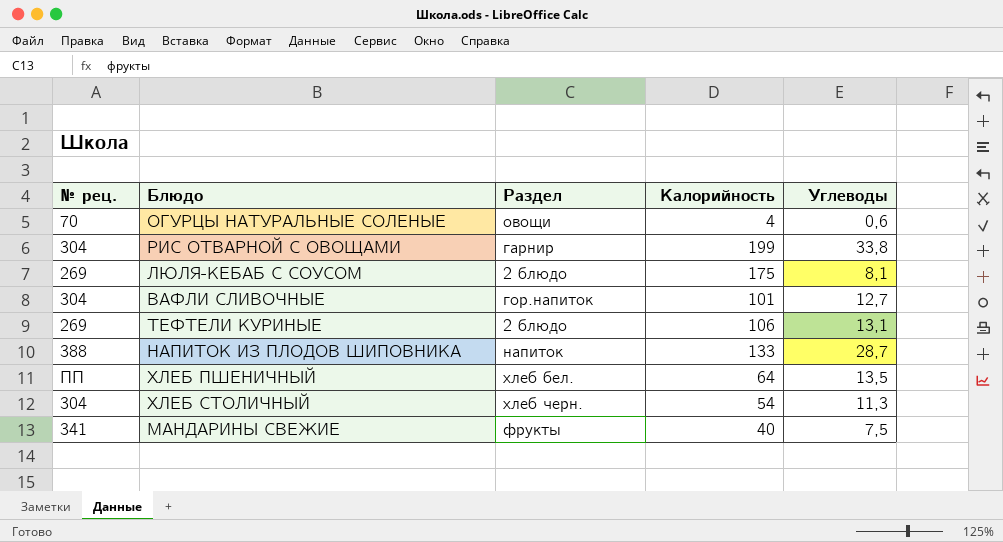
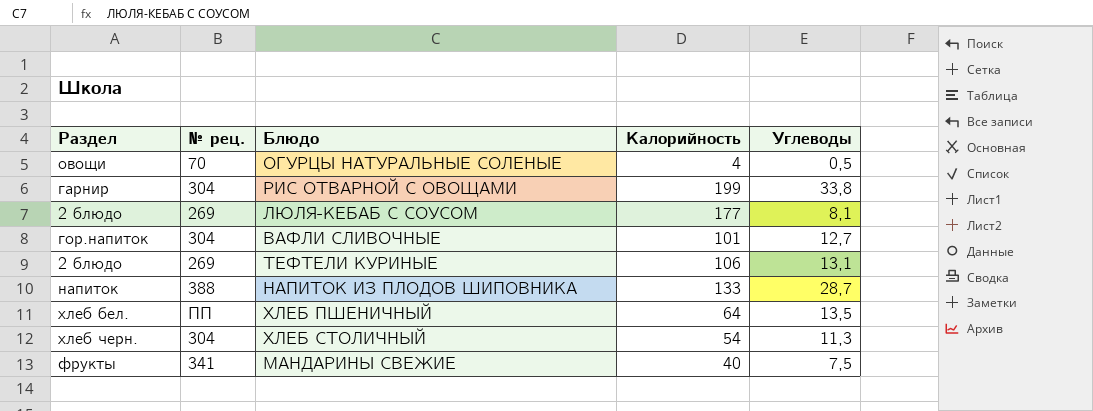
column Раздел | position: 3 -> 1
ОГУРЦЫ НАТУРАЛЬНЫЕ СОЛЕНЫЕ | Углеводы: 0,6 -> 0,5
ЛЮЛЯ-КЕБАБ С СОУСОМ | Калорийность: 175 -> 177

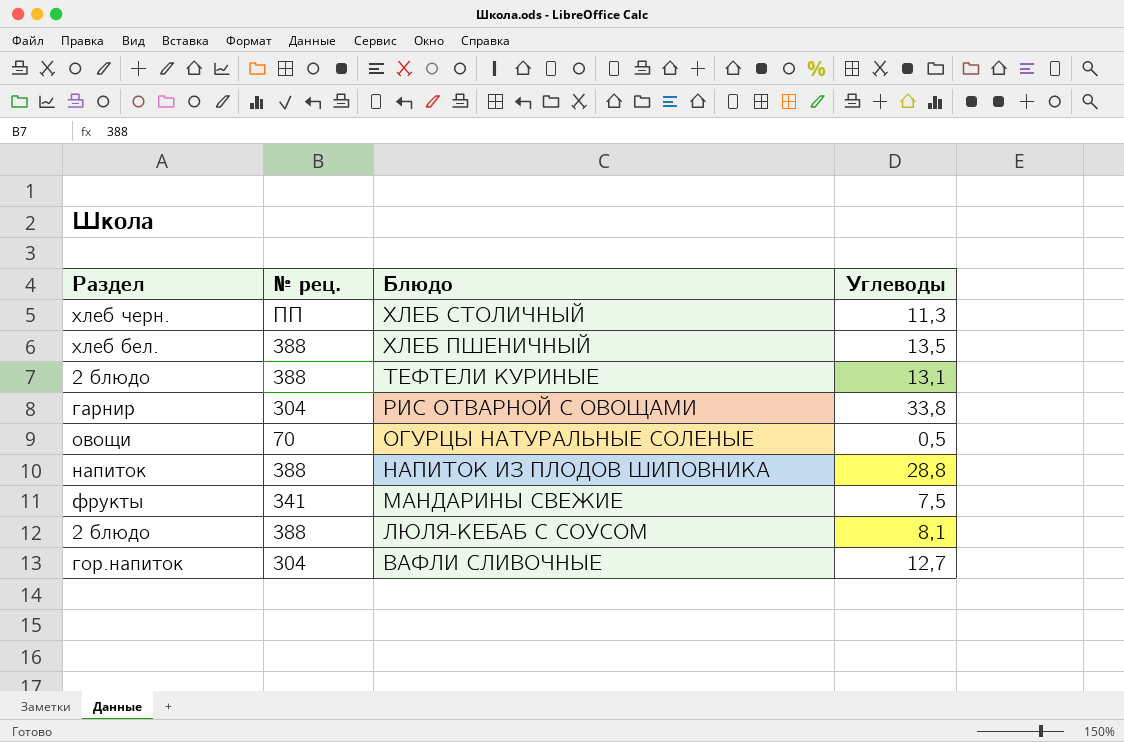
row order: none -> Блюдо descending
column Калорийность | position: 4 -> none
ХЛЕБ СТОЛИЧНЫЙ | № рец.: 304 -> ПП
ХЛЕБ ПШЕНИЧНЫЙ | № рец.: ПП -> 388
ТЕФТЕЛИ КУРИНЫЕ | № рец.: 269 -> 388
НАПИТОК ИЗ ПЛОДОВ ШИПОВНИКА | Углеводы: 28,7 -> 28,8
ЛЮЛЯ-КЕБАБ С СОУСОМ | № рец.: 269 -> 388

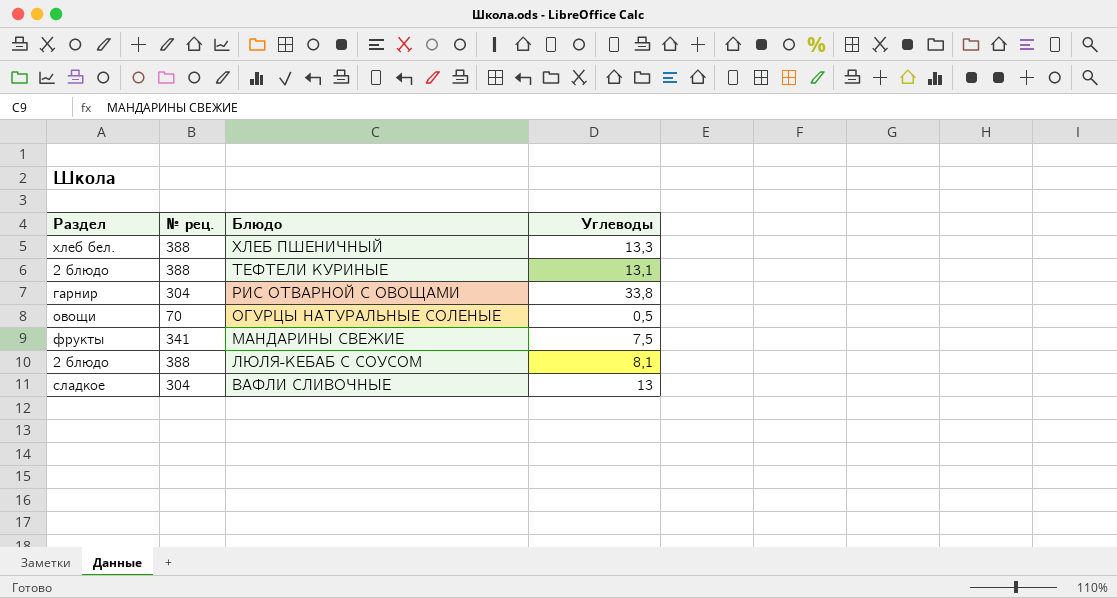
row ХЛЕБ СТОЛИЧНЫЙ: хлеб черн. | ПП | 11,3 -> none
row НАПИТОК ИЗ ПЛОДОВ ШИПОВНИКА: напиток | 388 | 28,8 -> none
ХЛЕБ ПШЕНИЧНЫЙ | Углеводы: 13,5 -> 13,3
ВАФЛИ СЛИВОЧНЫЕ | Раздел: гор.напиток -> сладкое
ВАФЛИ СЛИВОЧНЫЕ | Углеводы: 12,7 -> 13

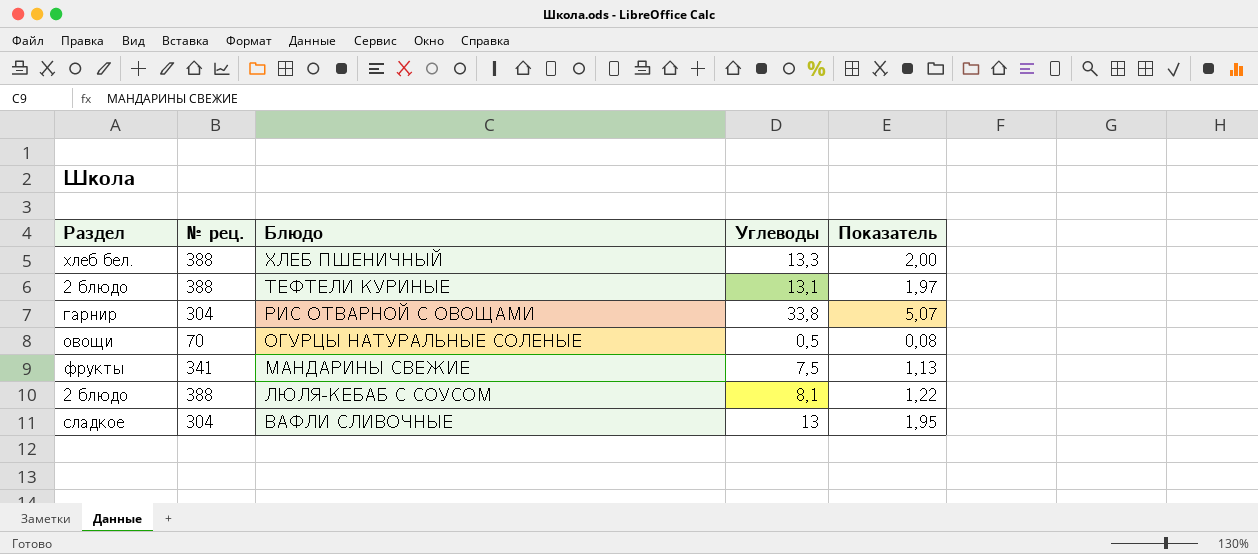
column Показатель | formula: none -> [Углеводы] * 0,15

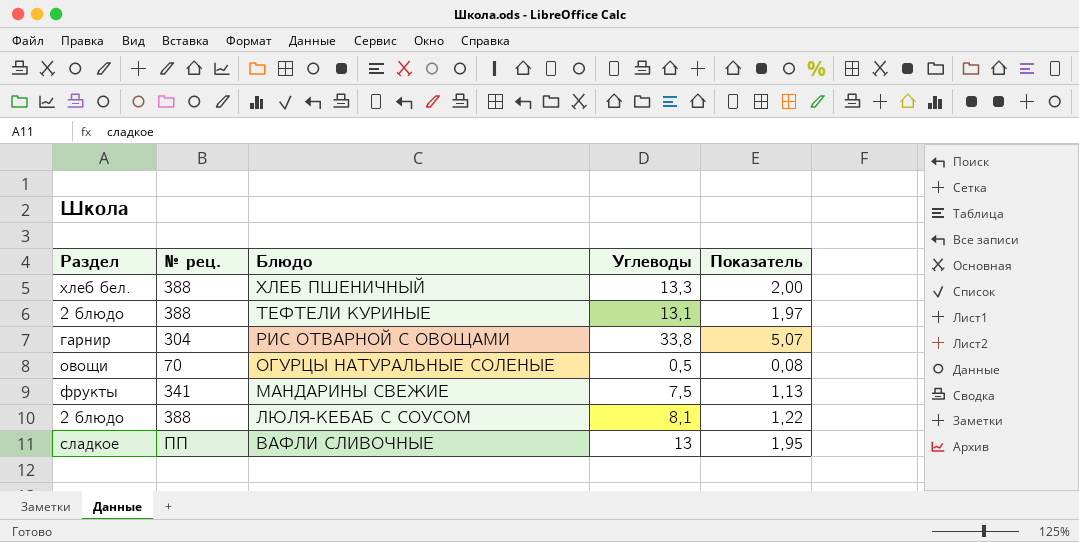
ВАФЛИ СЛИВОЧНЫЕ | № рец.: 304 -> ПП

